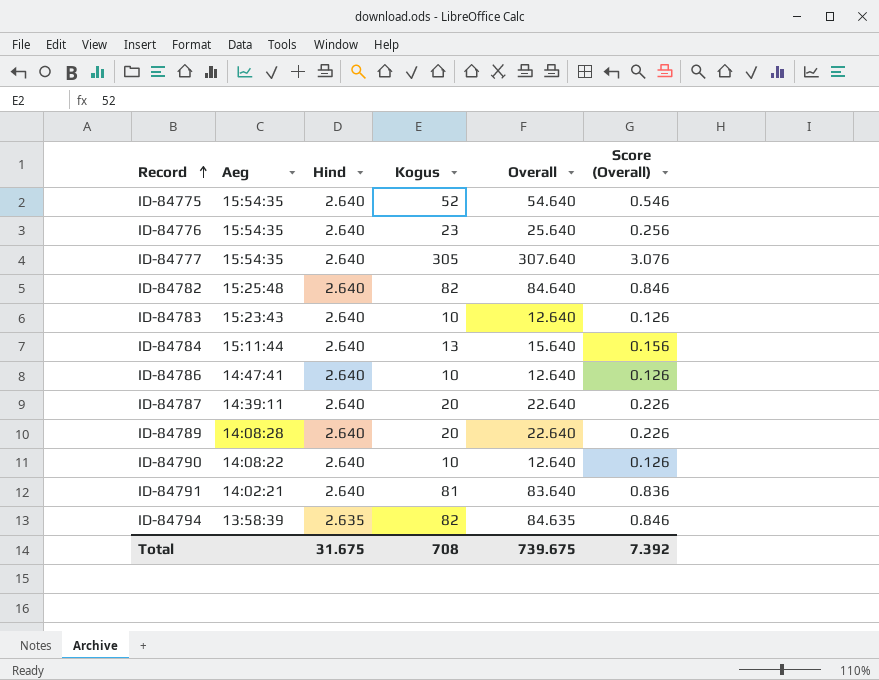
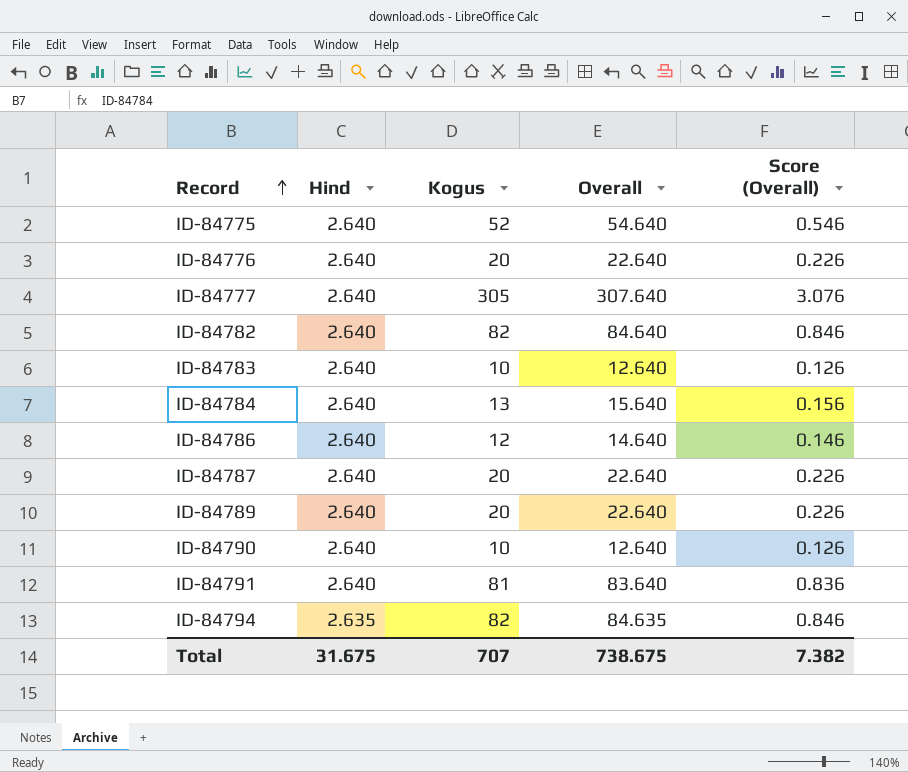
column Aeg | position: 2 -> none
ID-84776 | Kogus: 23 -> 20
ID-84776 | Overall: 25.640 -> 22.640
ID-84776 | Score (Overall): 0.256 -> 0.226
ID-84786 | Kogus: 10 -> 12
ID-84786 | Overall: 12.640 -> 14.640
ID-84786 | Score (Overall): 0.126 -> 0.146
Total | Kogus: 708 -> 707
Total | Overall: 739.675 -> 738.675
Total | Score (Overall): 7.392 -> 7.382

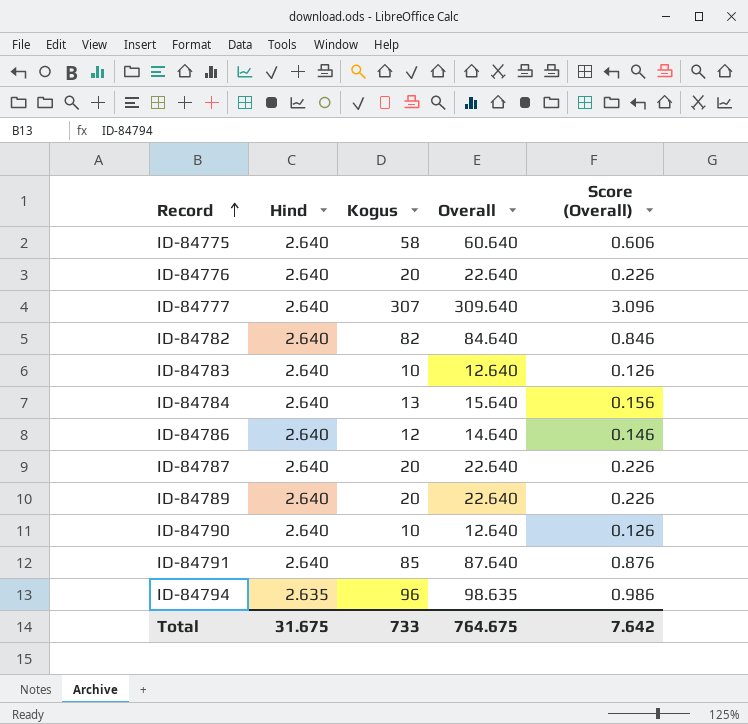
ID-84775 | Kogus: 52 -> 58
ID-84775 | Overall: 54.640 -> 60.640
ID-84775 | Score (Overall): 0.546 -> 0.606
ID-84777 | Kogus: 305 -> 307
ID-84777 | Overall: 307.640 -> 309.640
ID-84777 | Score (Overall): 3.076 -> 3.096
ID-84791 | Kogus: 81 -> 85
ID-84791 | Overall: 83.640 -> 87.640
ID-84791 | Score (Overall): 0.836 -> 0.876
ID-84794 | Kogus: 82 -> 96
ID-84794 | Overall: 84.635 -> 98.635
ID-84794 | Score (Overall): 0.846 -> 0.986
Total | Kogus: 707 -> 733
Total | Overall: 738.675 -> 764.675
Total | Score (Overall): 7.382 -> 7.642

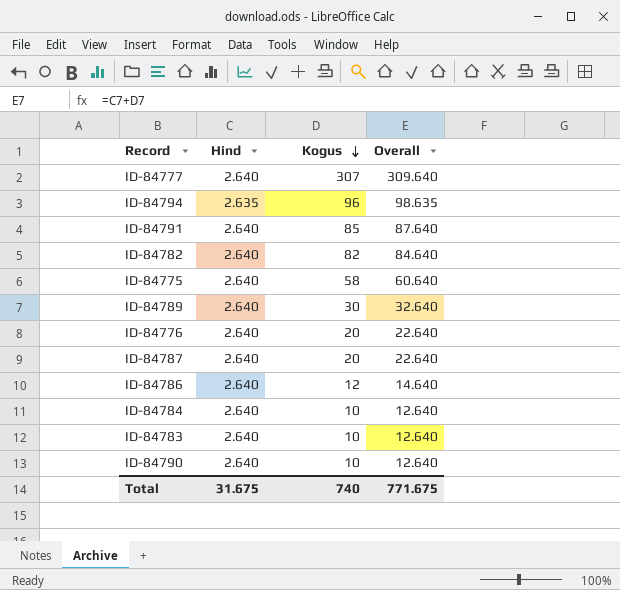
row order: Record ascending -> Kogus descending
column Score (Overall) | formula: [Overall] * 0.01 -> none
ID-84789 | Kogus: 20 -> 30
ID-84789 | Overall: 22.640 -> 32.640
ID-84784 | Kogus: 13 -> 10
ID-84784 | Overall: 15.640 -> 12.640
Total | Kogus: 733 -> 740
Total | Overall: 764.675 -> 771.675

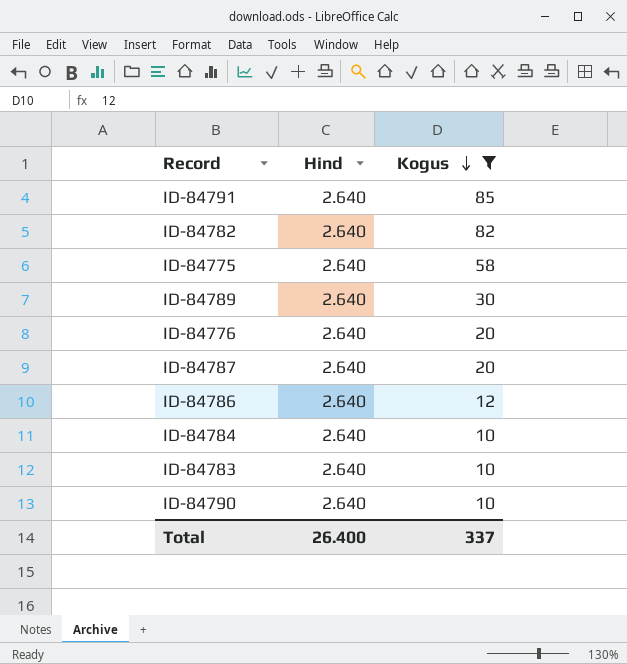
filter: none -> Kogus <= 85
column Overall | formula: [Hind] + [Kogus] -> none
Total | Hind: 31.675 -> 26.400
Total | Kogus: 740 -> 337

